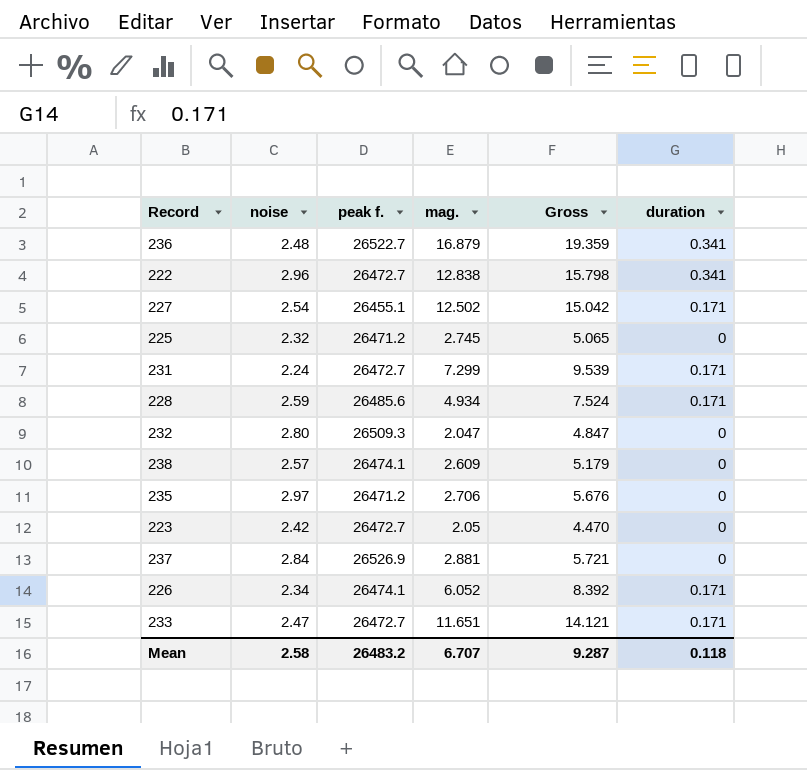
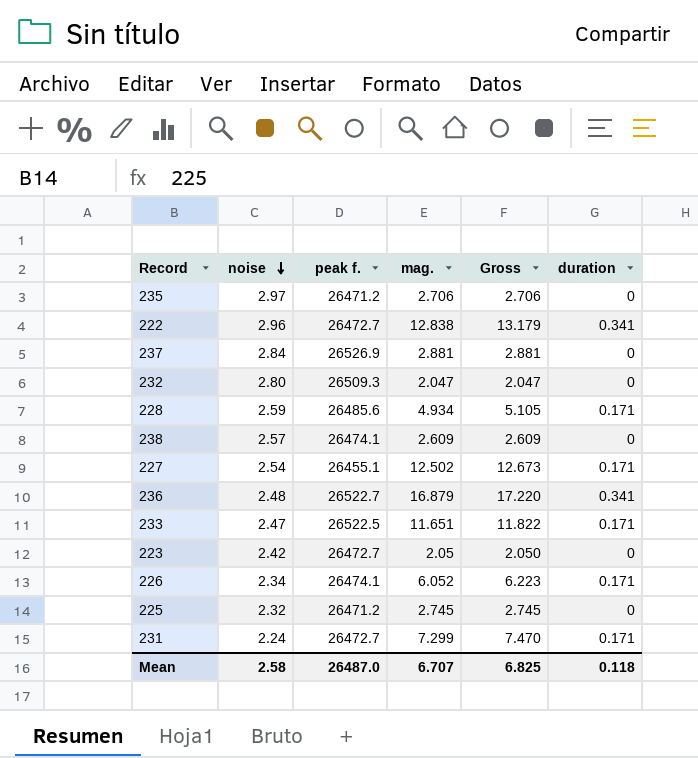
row order: none -> noise descending
column Gross | formula: [noise] + [mag.] -> [mag.] + [duration]
233 | peak f.: 26472.7 -> 26522.5
Mean | peak f.: 26483.2 -> 26487.0
Mean | Gross: 9.287 -> 6.825

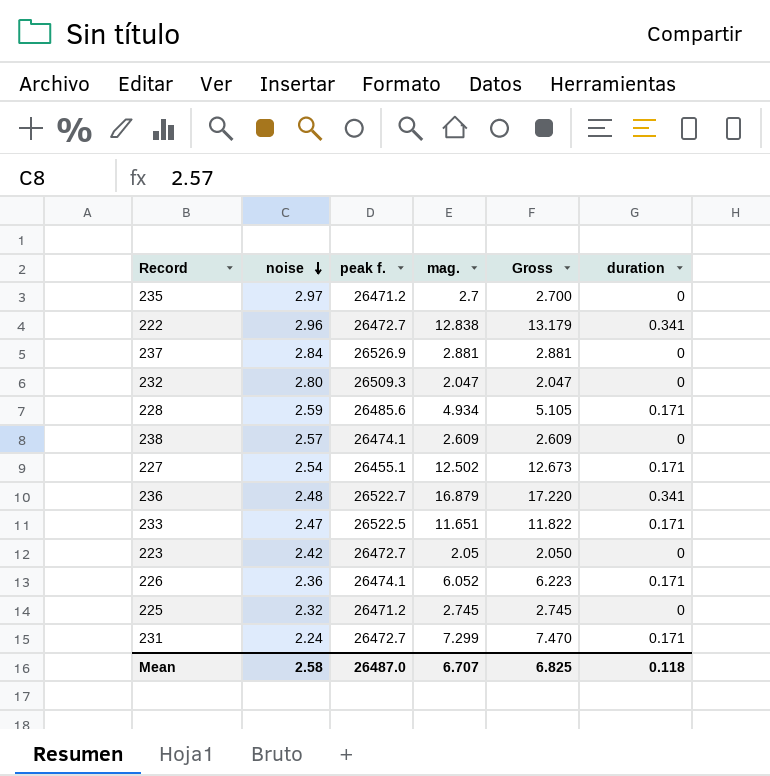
235 | mag.: 2.706 -> 2.7
235 | Gross: 2.706 -> 2.700
226 | noise: 2.34 -> 2.36

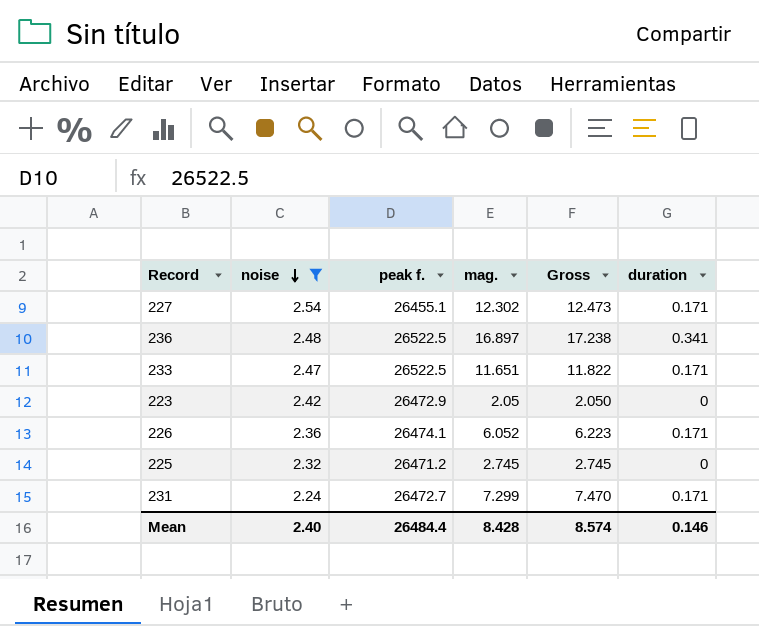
filter: none -> noise <= 2.54
227 | mag.: 12.502 -> 12.302
227 | Gross: 12.673 -> 12.473
236 | peak f.: 26522.7 -> 26522.5
236 | mag.: 16.879 -> 16.897
236 | Gross: 17.220 -> 17.238
223 | peak f.: 26472.7 -> 26472.9
Mean | noise: 2.58 -> 2.40
Mean | peak f.: 26487.0 -> 26484.4
Mean | mag.: 6.707 -> 8.428
Mean | Gross: 6.825 -> 8.574
Mean | duration: 0.118 -> 0.146

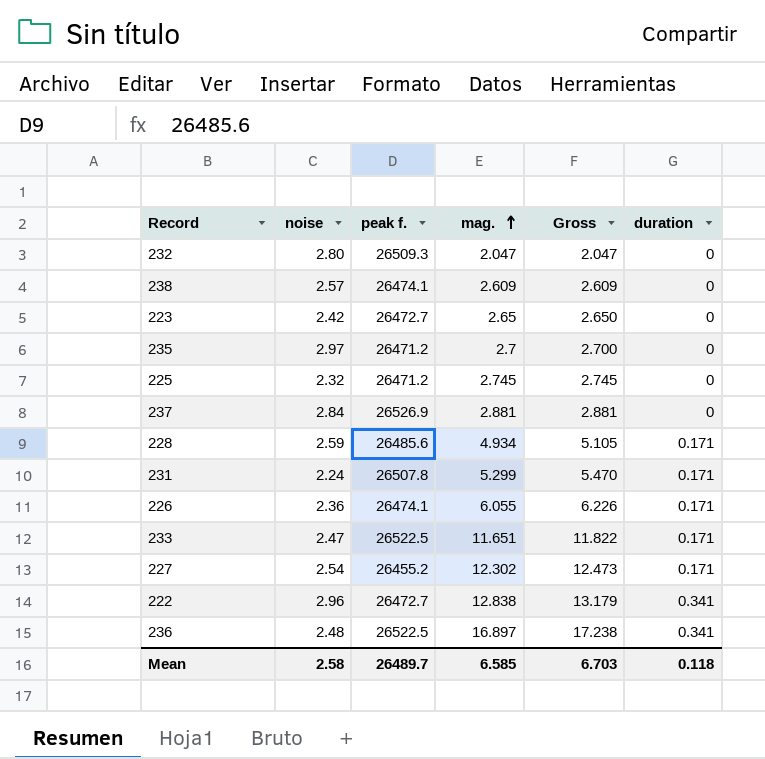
filter: noise <= 2.54 -> none
row order: noise descending -> mag. ascending
223 | peak f.: 26472.9 -> 26472.7
223 | mag.: 2.05 -> 2.65
223 | Gross: 2.050 -> 2.650
231 | peak f.: 26472.7 -> 26507.8
231 | mag.: 7.299 -> 5.299
231 | Gross: 7.470 -> 5.470
226 | mag.: 6.052 -> 6.055
226 | Gross: 6.223 -> 6.226
227 | peak f.: 26455.1 -> 26455.2
Mean | noise: 2.40 -> 2.58
Mean | peak f.: 26484.4 -> 26489.7
Mean | mag.: 8.428 -> 6.585
Mean | Gross: 8.574 -> 6.703
Mean | duration: 0.146 -> 0.118

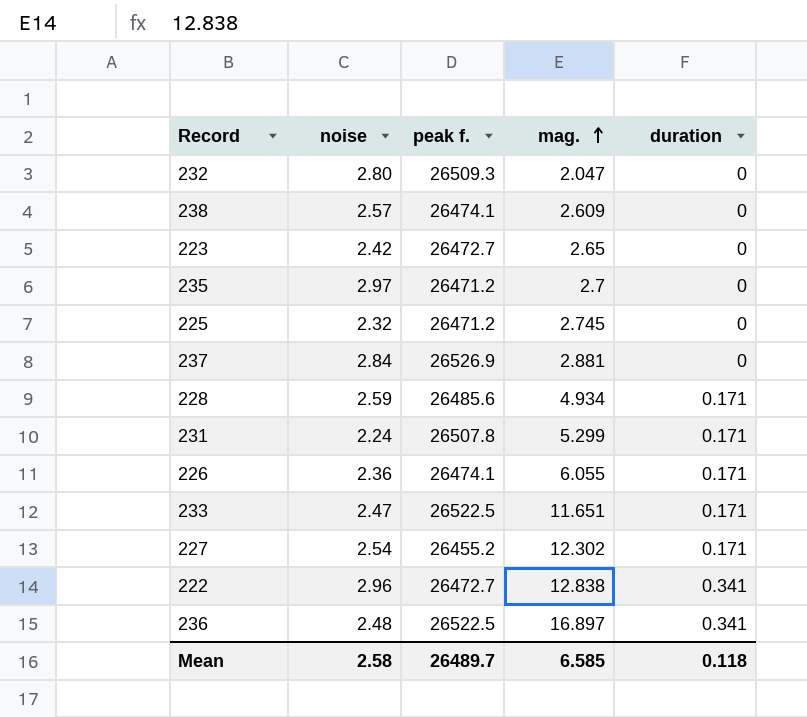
column Gross | formula: [mag.] + [duration] -> none

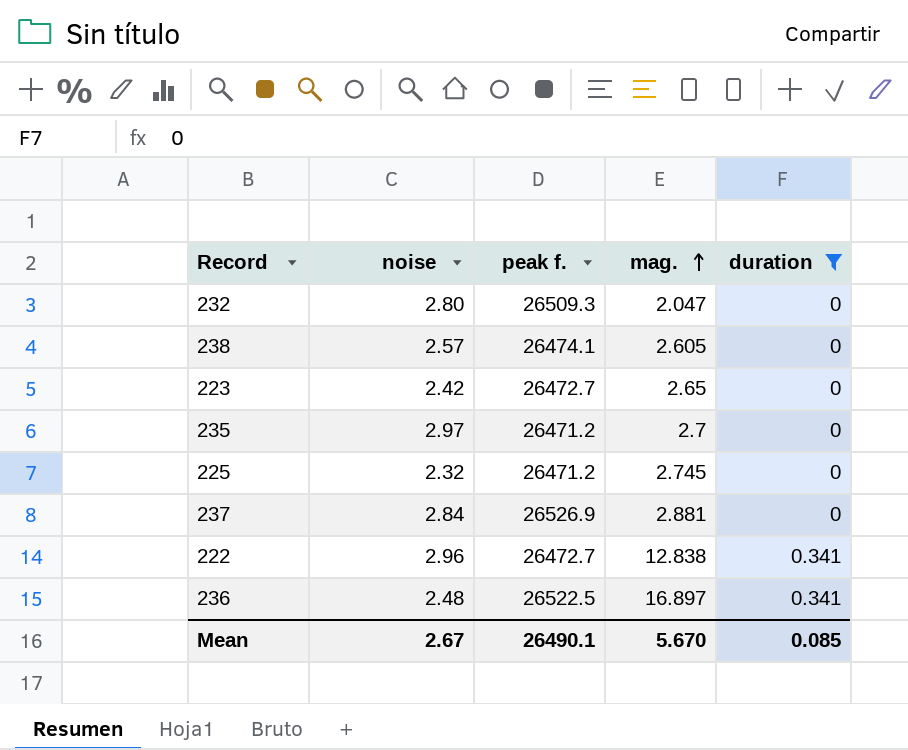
filter: none -> duration != 0.171
238 | mag.: 2.609 -> 2.605
Mean | noise: 2.58 -> 2.67
Mean | peak f.: 26489.7 -> 26490.1
Mean | mag.: 6.585 -> 5.670
Mean | duration: 0.118 -> 0.085

